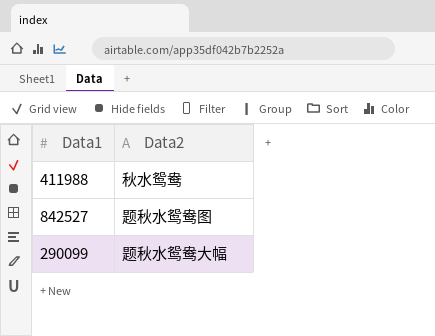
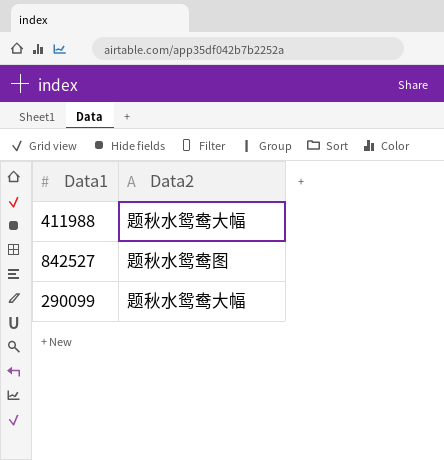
411988 | Data2: 秋水鸳鸯 -> 题秋水鸳鸯大幅

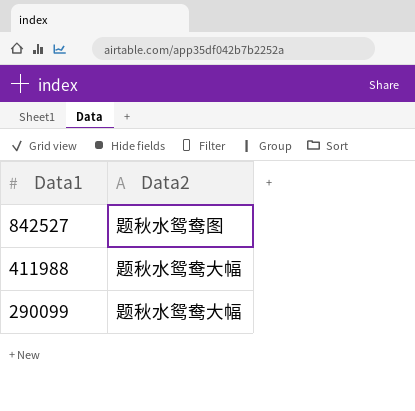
row order: none -> Data1 descending

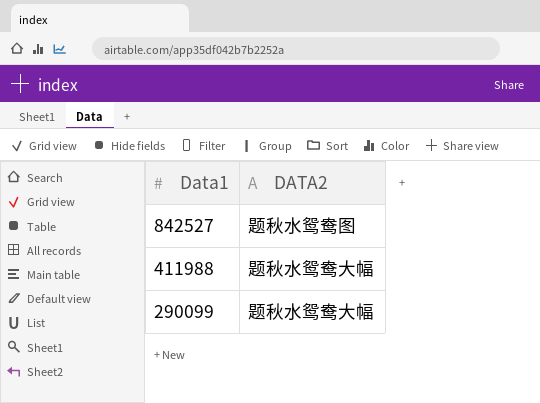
column name: Data2 -> DATA2

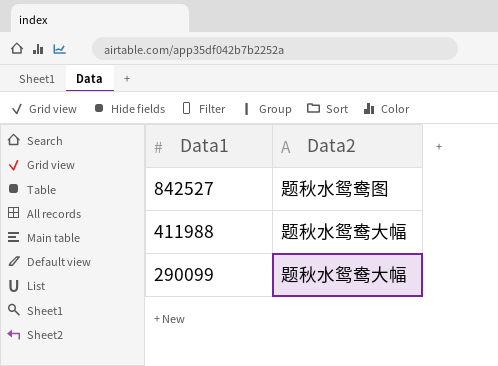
column name: DATA2 -> Data2

